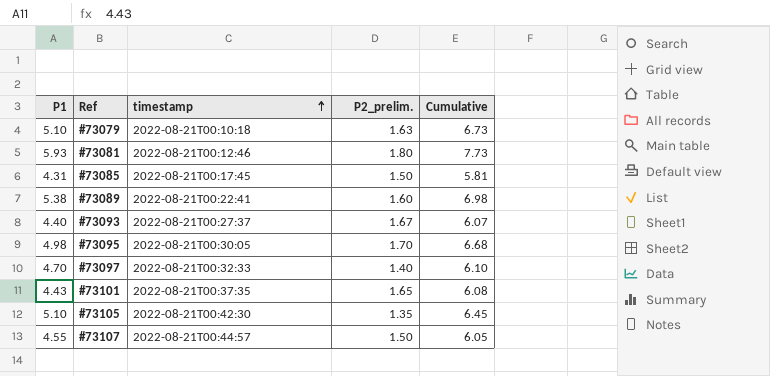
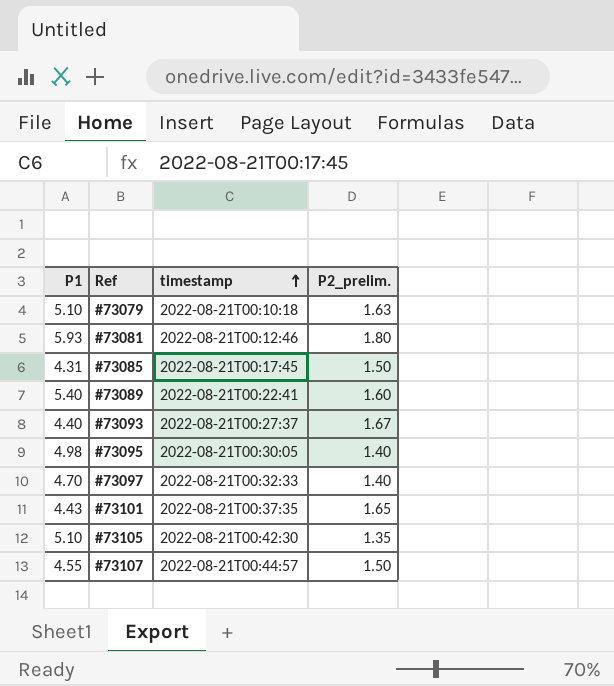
column Cumulative | formula: [P1] + [P2_prelim.] -> none
#73089 | P1: 5.38 -> 5.40
#73095 | P2_prelim.: 1.70 -> 1.40

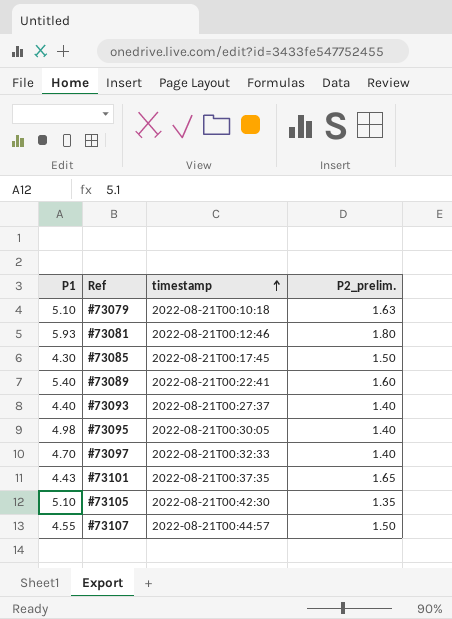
#73085 | P1: 4.31 -> 4.30
#73093 | P2_prelim.: 1.67 -> 1.40

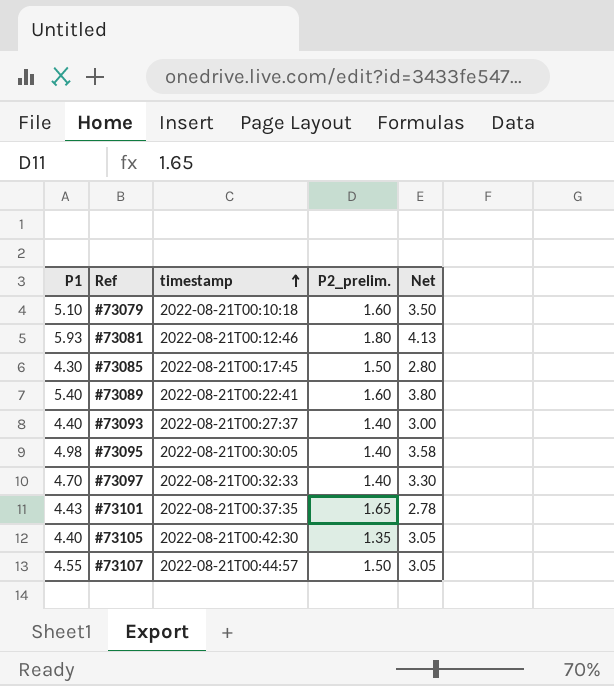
column Net | formula: none -> [P1] - [P2_prelim.]
#73079 | P2_prelim.: 1.63 -> 1.60
#73105 | P1: 5.10 -> 4.40

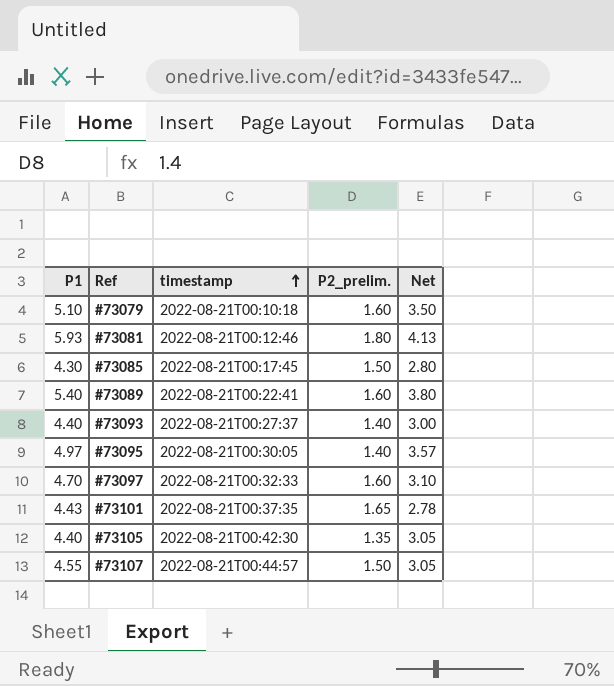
#73095 | P1: 4.98 -> 4.97
#73095 | Net: 3.58 -> 3.57
#73097 | P2_prelim.: 1.40 -> 1.60
#73097 | Net: 3.30 -> 3.10

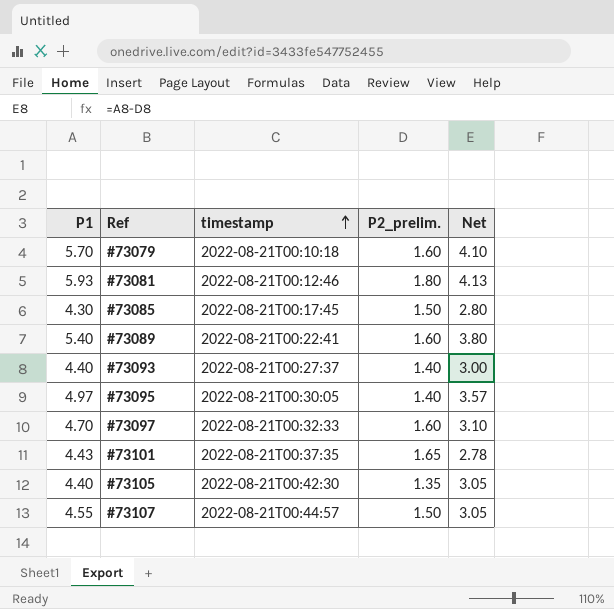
#73079 | P1: 5.10 -> 5.70
#73079 | Net: 3.50 -> 4.10

